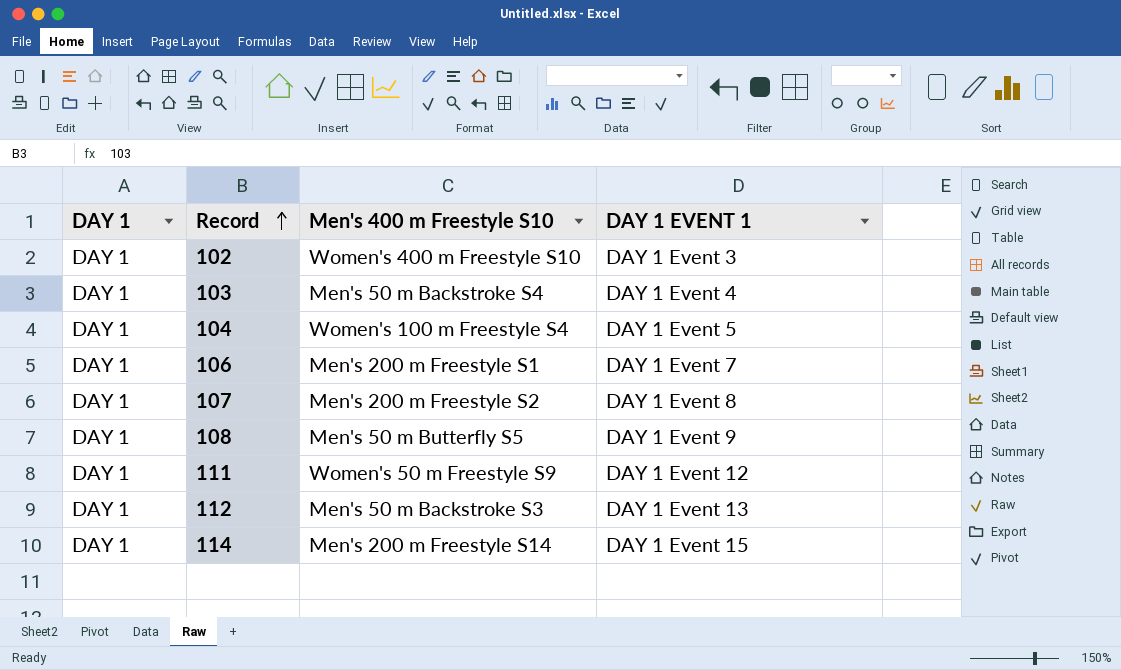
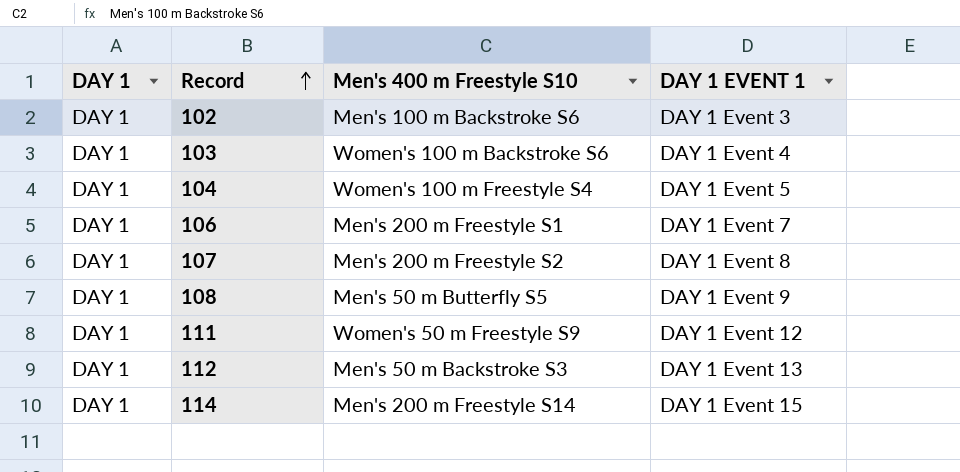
102 | Men's 400 m Freestyle S10: Women's 400 m Freestyle S10 -> Men's 100 m Backstroke S6
103 | Men's 400 m Freestyle S10: Men's 50 m Backstroke S4 -> Women's 100 m Backstroke S6

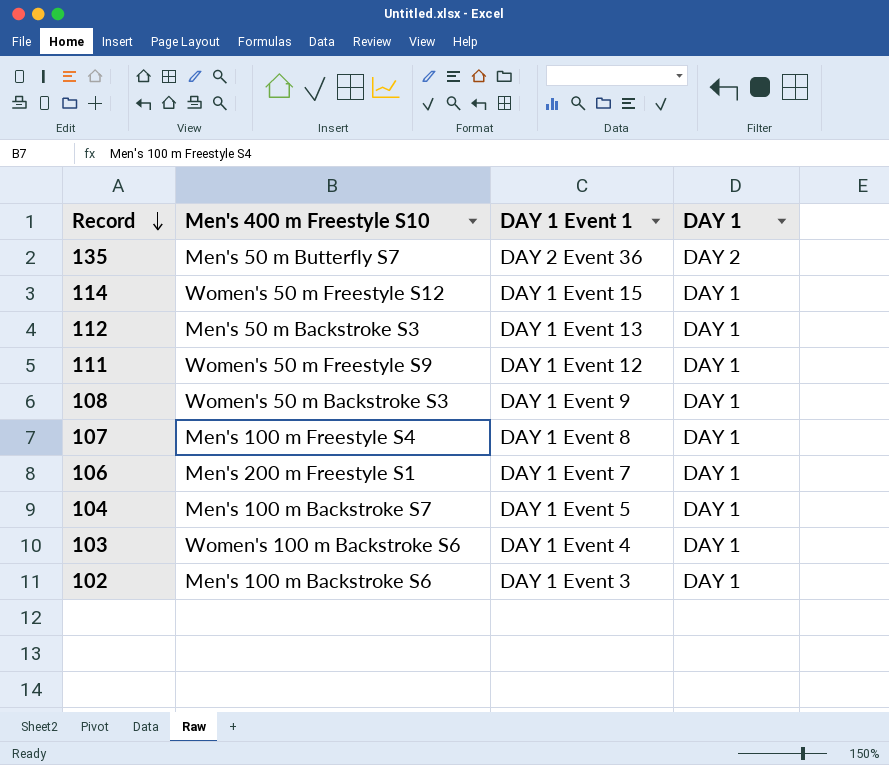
row order: Record ascending -> Record descending
column name: DAY 1 EVENT 1 -> DAY 1 Event 1
column DAY 1 | position: 1 -> 4
row 135: none -> Men's 50 m Butterfly S7 | DAY 2 Event 36 | DAY 2
114 | Men's 400 m Freestyle S10: Men's 200 m Freestyle S14 -> Women's 50 m Freestyle S12
108 | Men's 400 m Freestyle S10: Men's 50 m Butterfly S5 -> Women's 50 m Backstroke S3
107 | Men's 400 m Freestyle S10: Men's 200 m Freestyle S2 -> Men's 100 m Freestyle S4
104 | Men's 400 m Freestyle S10: Women's 100 m Freestyle S4 -> Men's 100 m Backstroke S7

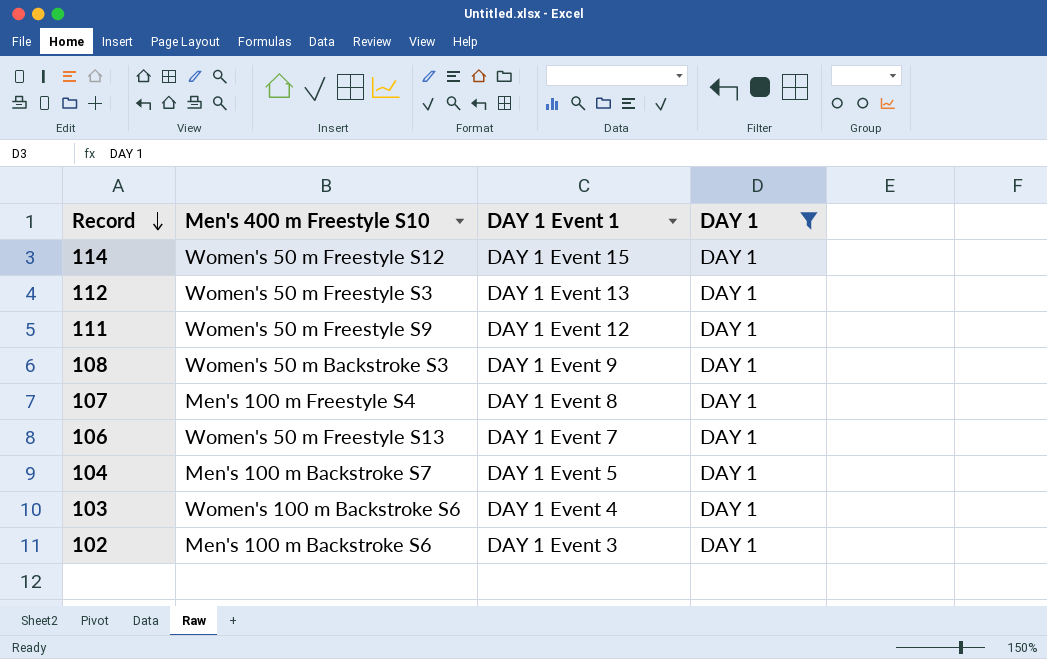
filter: none -> DAY 1 = DAY 1
112 | Men's 400 m Freestyle S10: Men's 50 m Backstroke S3 -> Women's 50 m Freestyle S3
106 | Men's 400 m Freestyle S10: Men's 200 m Freestyle S1 -> Women's 50 m Freestyle S13

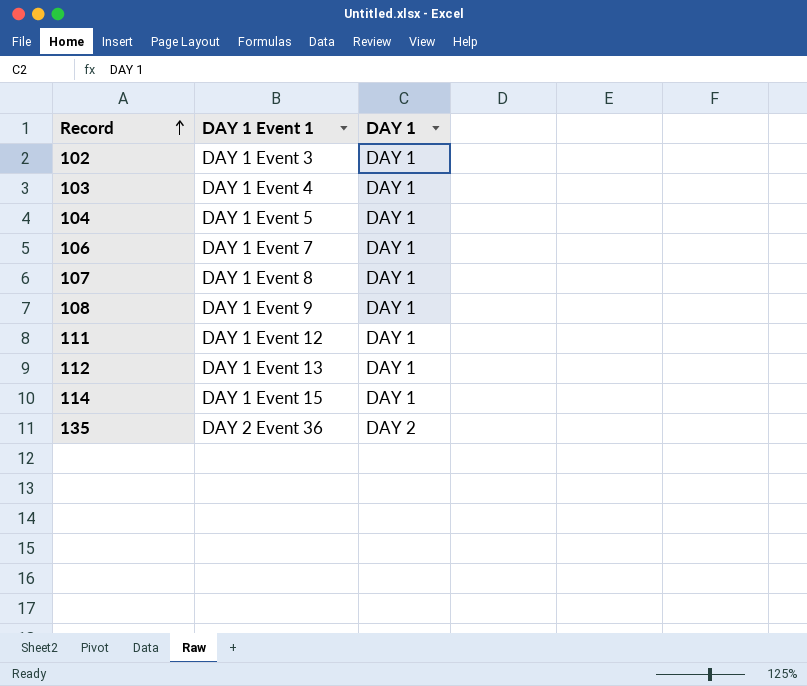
filter: DAY 1 = DAY 1 -> none
row order: Record descending -> Record ascending
column Men's 400 m Freestyle S10 | position: 2 -> none

